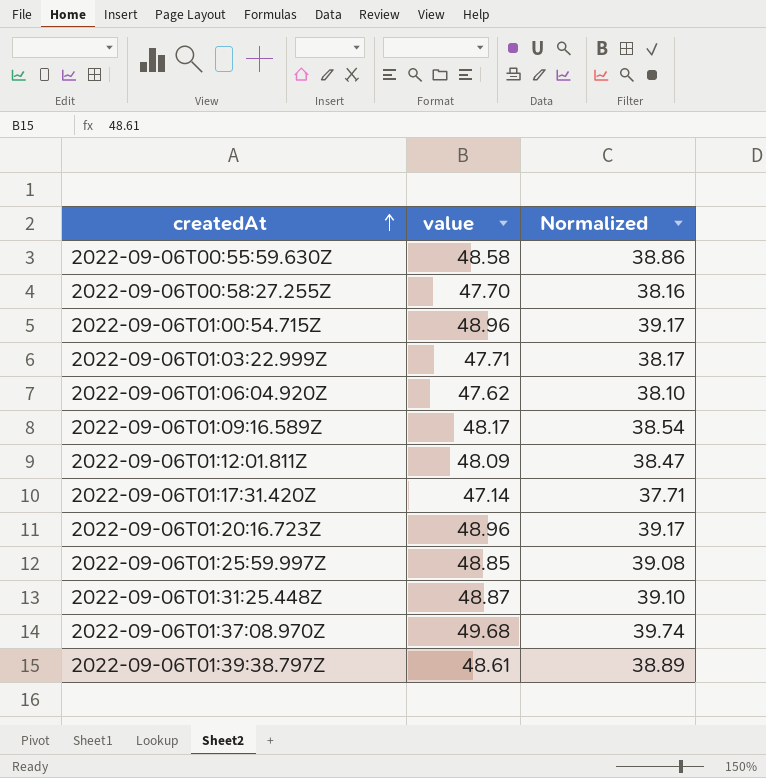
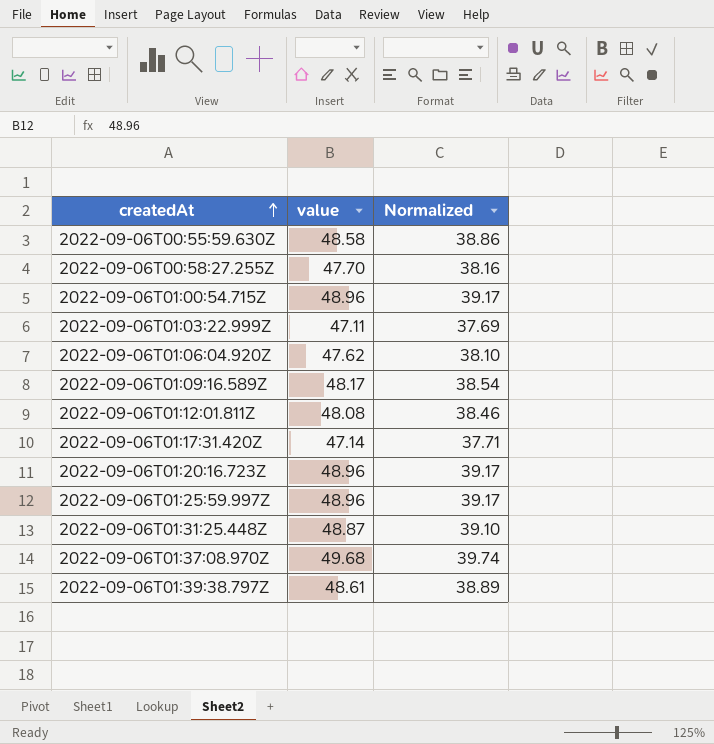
2022-09-06T01:03:22.999Z | value: 47.71 -> 47.11
2022-09-06T01:03:22.999Z | Normalized: 38.17 -> 37.69
2022-09-06T01:12:01.811Z | value: 48.09 -> 48.08
2022-09-06T01:12:01.811Z | Normalized: 38.47 -> 38.46
2022-09-06T01:25:59.997Z | value: 48.85 -> 48.96
2022-09-06T01:25:59.997Z | Normalized: 39.08 -> 39.17

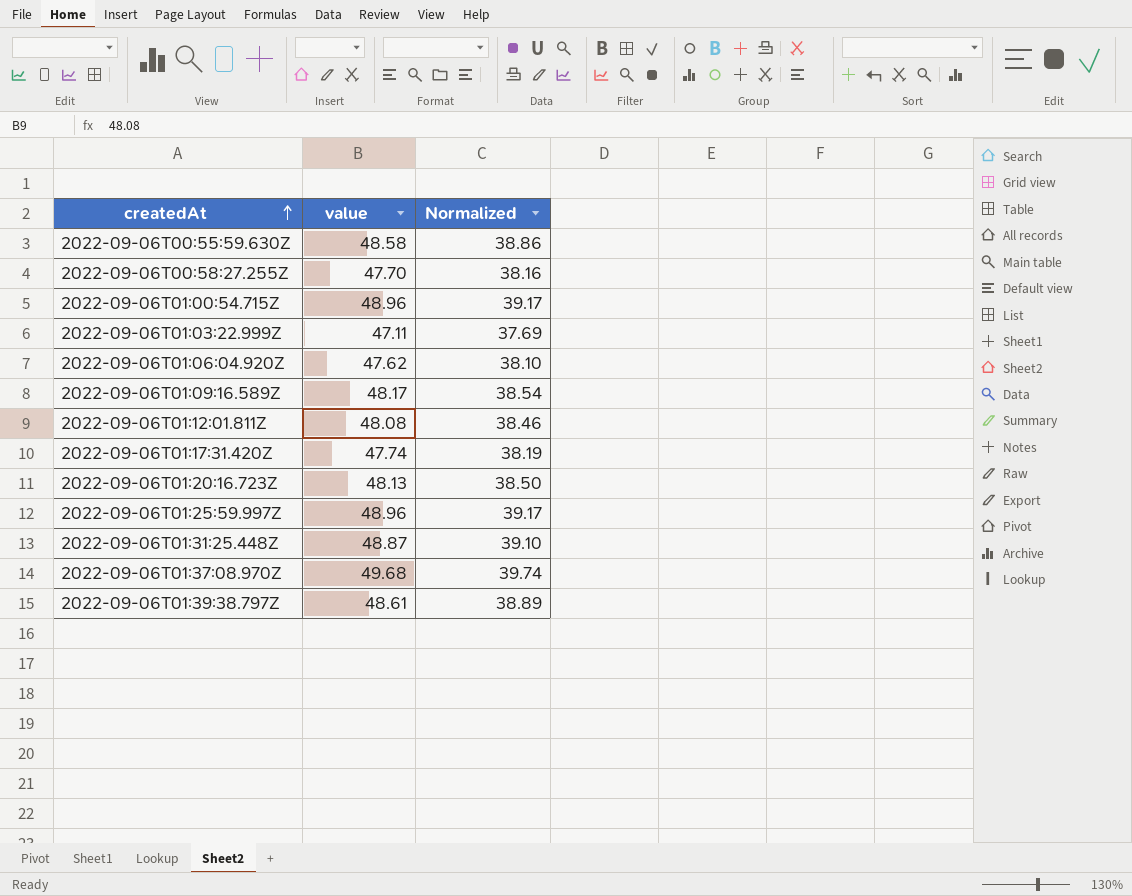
2022-09-06T01:17:31.420Z | value: 47.14 -> 47.74
2022-09-06T01:17:31.420Z | Normalized: 37.71 -> 38.19
2022-09-06T01:20:16.723Z | value: 48.96 -> 48.13
2022-09-06T01:20:16.723Z | Normalized: 39.17 -> 38.50

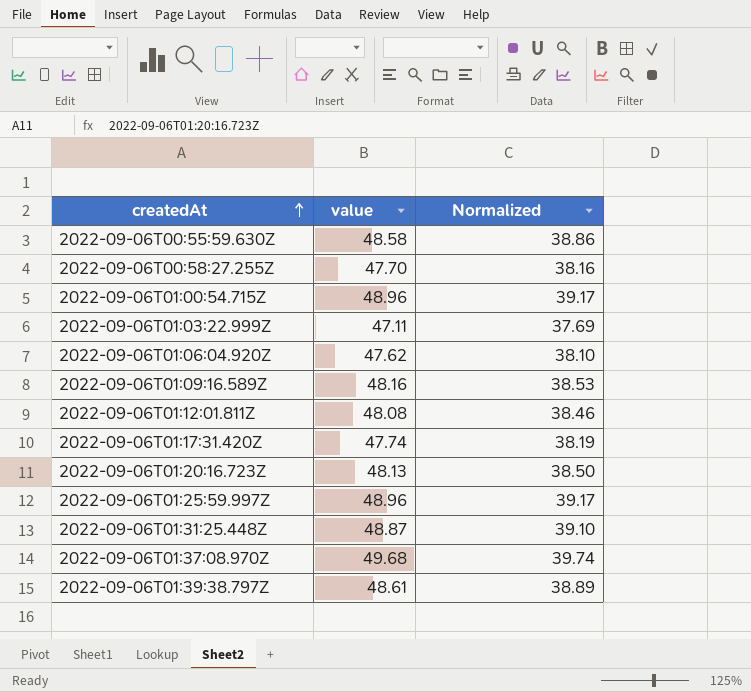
2022-09-06T01:09:16.589Z | value: 48.17 -> 48.16
2022-09-06T01:09:16.589Z | Normalized: 38.54 -> 38.53

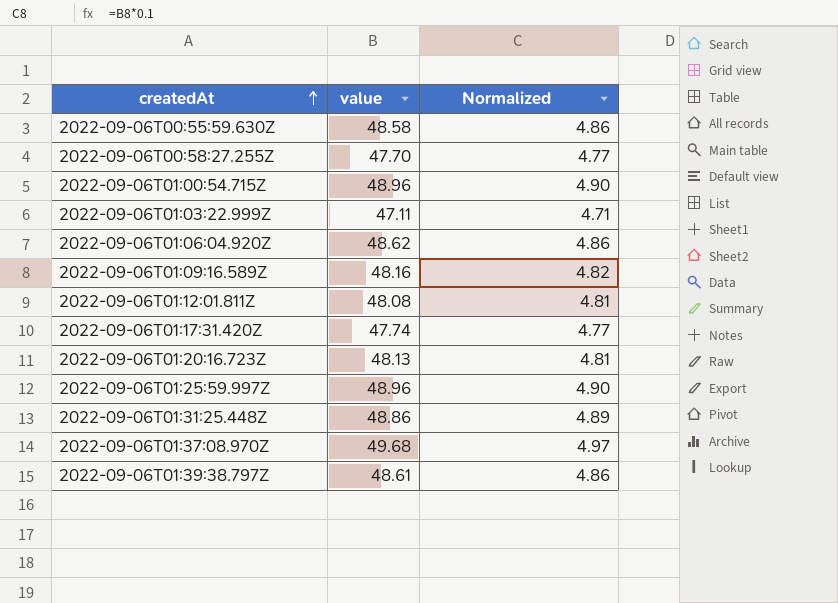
column Normalized | formula: [value] * 0.8 -> [value] * 0.1
2022-09-06T01:06:04.920Z | value: 47.62 -> 48.62
2022-09-06T01:31:25.448Z | value: 48.87 -> 48.86

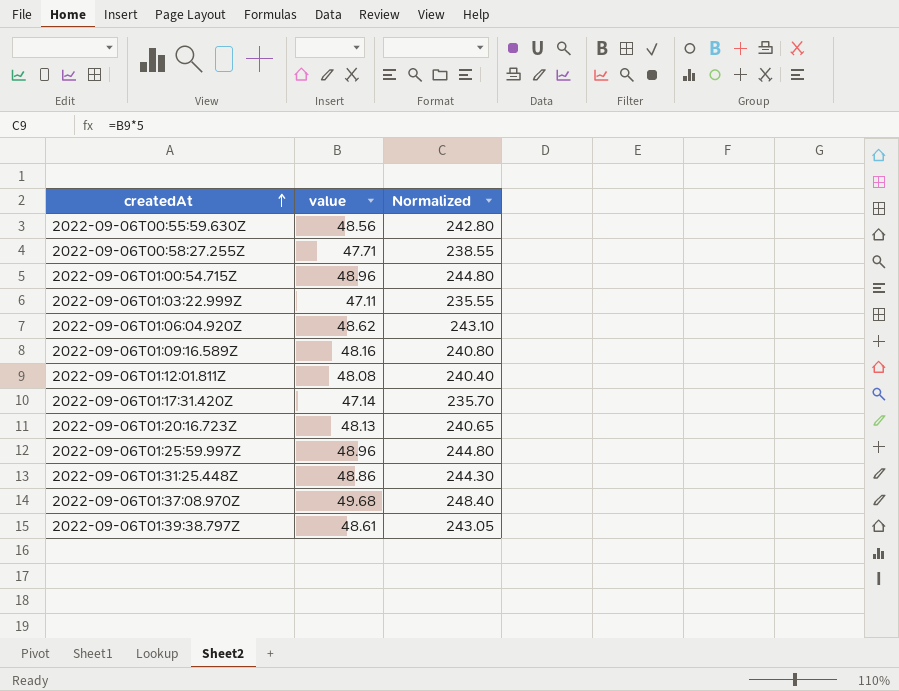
column Normalized | formula: [value] * 0.1 -> [value] * 5
2022-09-06T00:55:59.630Z | value: 48.58 -> 48.56
2022-09-06T00:58:27.255Z | value: 47.70 -> 47.71
2022-09-06T01:17:31.420Z | value: 47.74 -> 47.14

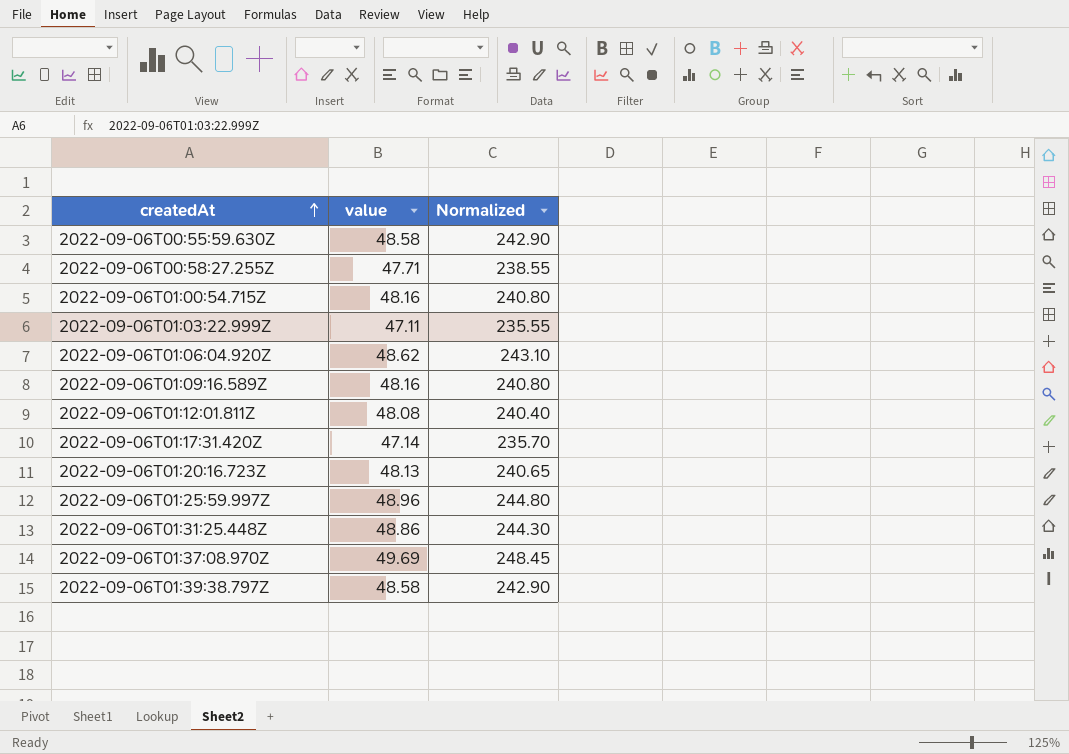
2022-09-06T00:55:59.630Z | value: 48.56 -> 48.58
2022-09-06T00:55:59.630Z | Normalized: 242.80 -> 242.90
2022-09-06T01:00:54.715Z | value: 48.96 -> 48.16
2022-09-06T01:00:54.715Z | Normalized: 244.80 -> 240.80
2022-09-06T01:37:08.970Z | value: 49.68 -> 49.69
2022-09-06T01:37:08.970Z | Normalized: 248.40 -> 248.45
2022-09-06T01:39:38.797Z | value: 48.61 -> 48.58
2022-09-06T01:39:38.797Z | Normalized: 243.05 -> 242.90

